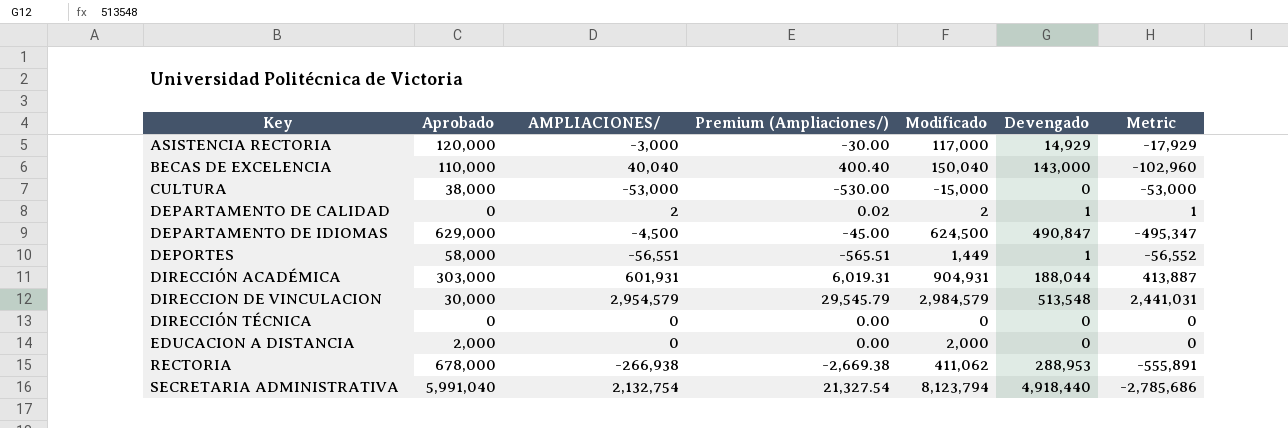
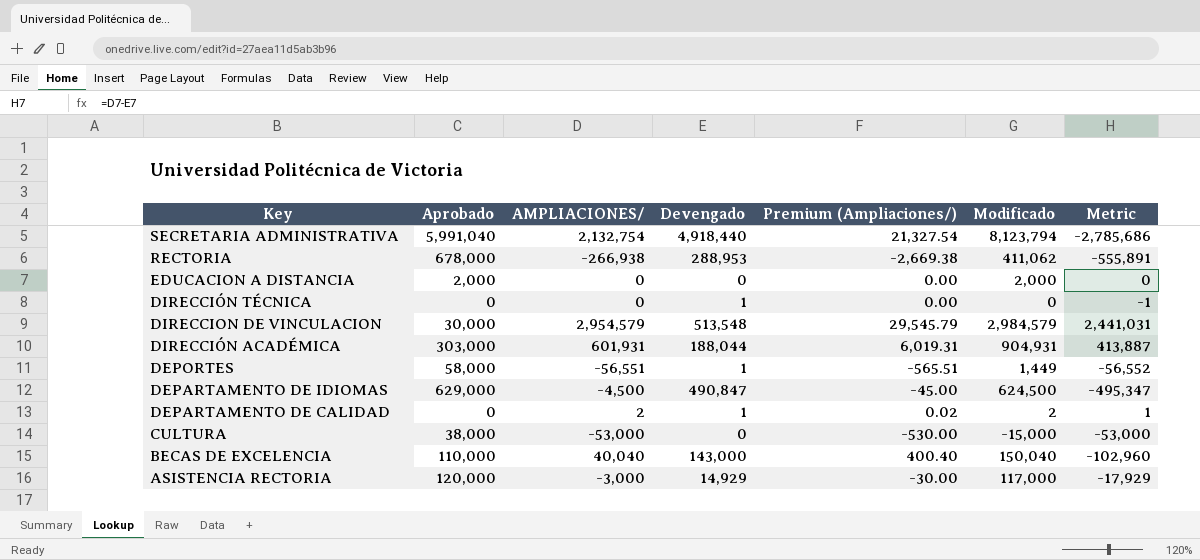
row order: Key ascending -> Key descending
column Devengado | position: 6 -> 4
DIRECCIÓN TÉCNICA | Devengado: 0 -> 1
DIRECCIÓN TÉCNICA | Metric: 0 -> -1

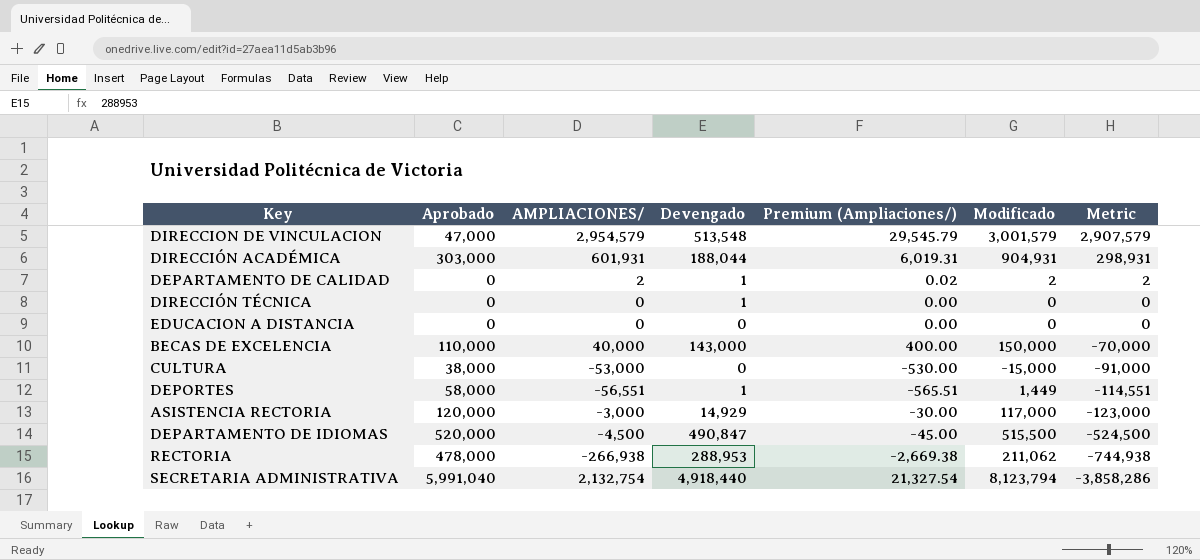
row order: Key descending -> Metric descending
column Metric | formula: [AMPLIACIONES/] - [Devengado] -> [AMPLIACIONES/] - [Aprobado]
DIRECCION DE VINCULACION | Aprobado: 30,000 -> 47,000
DIRECCION DE VINCULACION | Modificado: 2,984,579 -> 3,001,579
EDUCACION A DISTANCIA | Aprobado: 2,000 -> 0
EDUCACION A DISTANCIA | Modificado: 2,000 -> 0
BECAS DE EXCELENCIA | AMPLIACIONES/: 40,040 -> 40,000
BECAS DE EXCELENCIA | Premium (Ampliaciones/): 400.40 -> 400.00
BECAS DE EXCELENCIA | Modificado: 150,040 -> 150,000
DEPARTAMENTO DE IDIOMAS | Aprobado: 629,000 -> 520,000
DEPARTAMENTO DE IDIOMAS | Modificado: 624,500 -> 515,500
RECTORIA | Aprobado: 678,000 -> 478,000
RECTORIA | Modificado: 411,062 -> 211,062

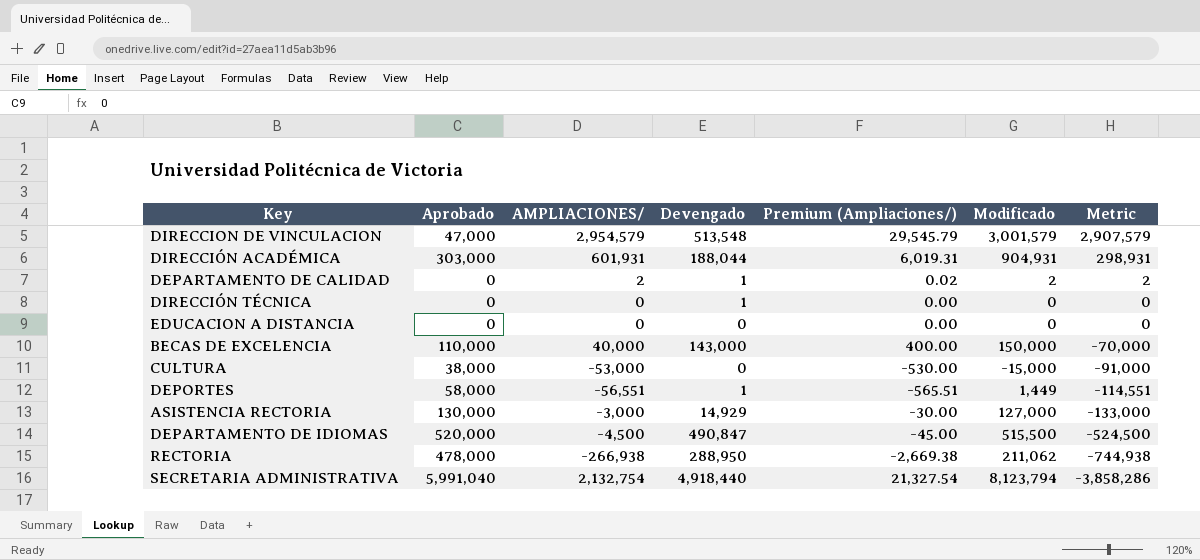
ASISTENCIA RECTORIA | Aprobado: 120,000 -> 130,000
ASISTENCIA RECTORIA | Modificado: 117,000 -> 127,000
ASISTENCIA RECTORIA | Metric: -123,000 -> -133,000
RECTORIA | Devengado: 288,953 -> 288,950

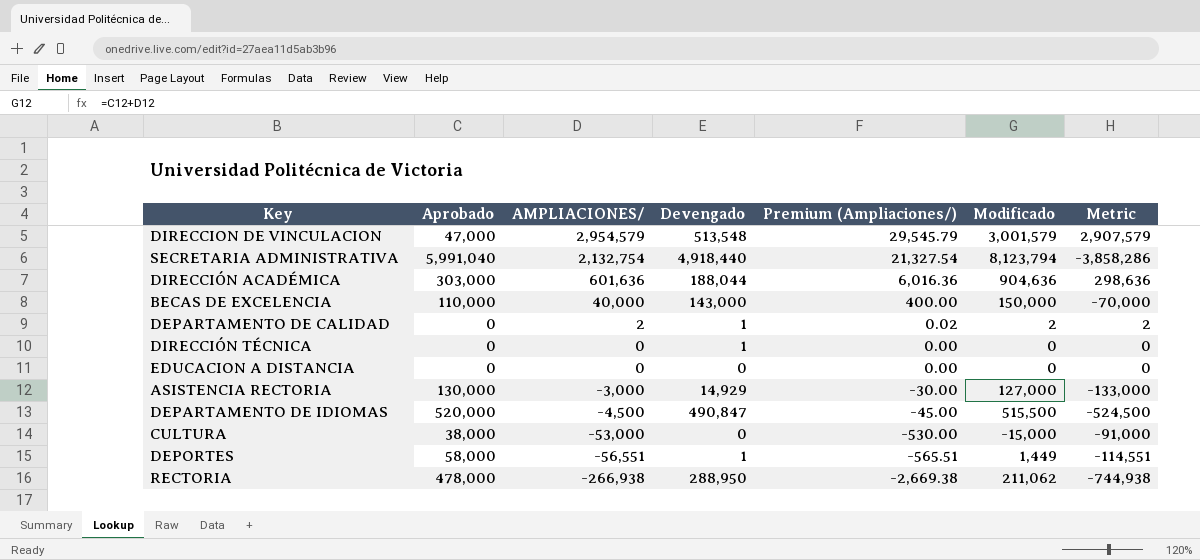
row order: Metric descending -> AMPLIACIONES/ descending
DIRECCIÓN ACADÉMICA | AMPLIACIONES/: 601,931 -> 601,636
DIRECCIÓN ACADÉMICA | Premium (Ampliaciones/): 6,019.31 -> 6,016.36
DIRECCIÓN ACADÉMICA | Modificado: 904,931 -> 904,636
DIRECCIÓN ACADÉMICA | Metric: 298,931 -> 298,636

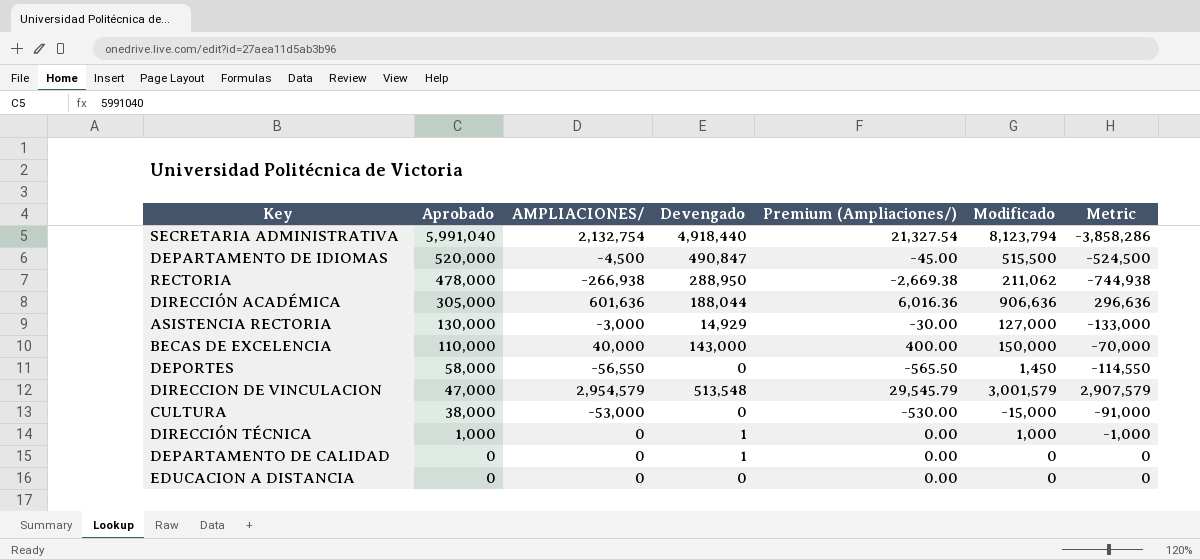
row order: AMPLIACIONES/ descending -> Aprobado descending
DIRECCIÓN ACADÉMICA | Aprobado: 303,000 -> 305,000
DIRECCIÓN ACADÉMICA | Modificado: 904,636 -> 906,636
DIRECCIÓN ACADÉMICA | Metric: 298,636 -> 296,636
DEPORTES | AMPLIACIONES/: -56,551 -> -56,550
DEPORTES | Devengado: 1 -> 0
DEPORTES | Premium (Ampliaciones/): -565.51 -> -565.50
DEPORTES | Modificado: 1,449 -> 1,450
DEPORTES | Metric: -114,551 -> -114,550
DIRECCIÓN TÉCNICA | Aprobado: 0 -> 1,000
DIRECCIÓN TÉCNICA | Modificado: 0 -> 1,000
DIRECCIÓN TÉCNICA | Metric: 0 -> -1,000
DEPARTAMENTO DE CALIDAD | AMPLIACIONES/: 2 -> 0
DEPARTAMENTO DE CALIDAD | Premium (Ampliaciones/): 0.02 -> 0.00
DEPARTAMENTO DE CALIDAD | Modificado: 2 -> 0
DEPARTAMENTO DE CALIDAD | Metric: 2 -> 0

